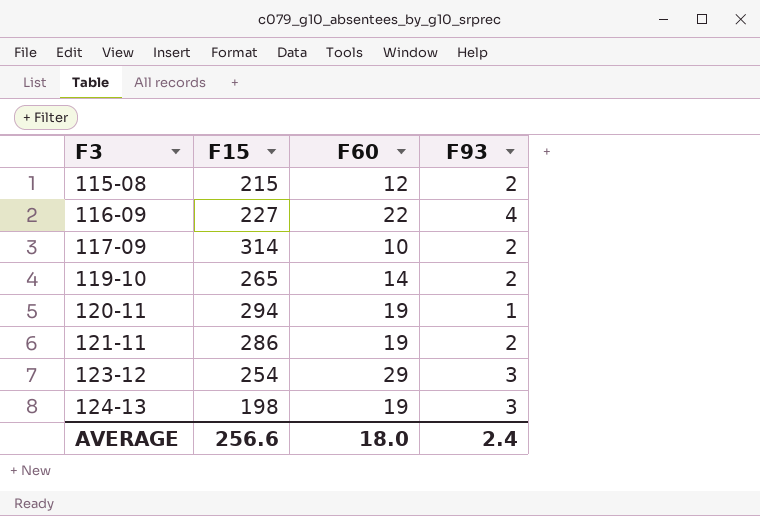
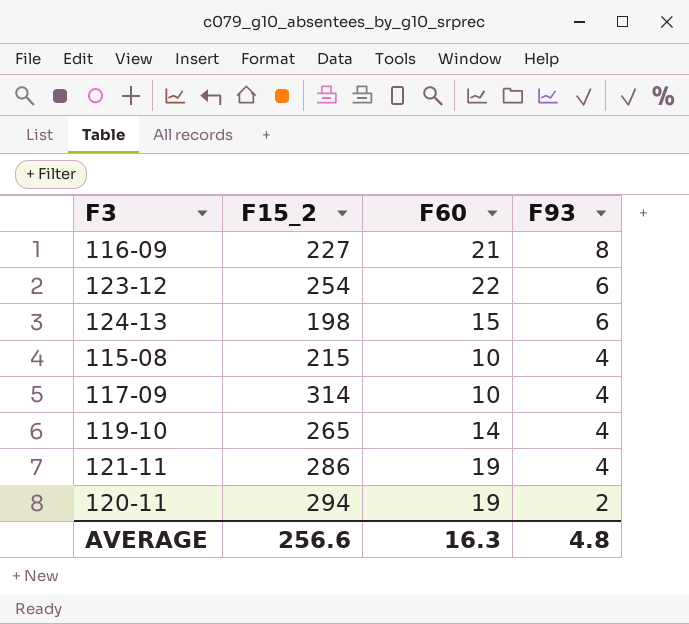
row order: F3 ascending -> F93 descending
column name: F15 -> F15_2
116-09 | F60: 22 -> 21
116-09 | F93: 4 -> 8
123-12 | F60: 29 -> 22
123-12 | F93: 3 -> 6
124-13 | F60: 19 -> 15
124-13 | F93: 3 -> 6
115-08 | F60: 12 -> 10
115-08 | F93: 2 -> 4
117-09 | F93: 2 -> 4
119-10 | F93: 2 -> 4
121-11 | F93: 2 -> 4
120-11 | F93: 1 -> 2
AVERAGE | F60: 18.0 -> 16.3
AVERAGE | F93: 2.4 -> 4.8

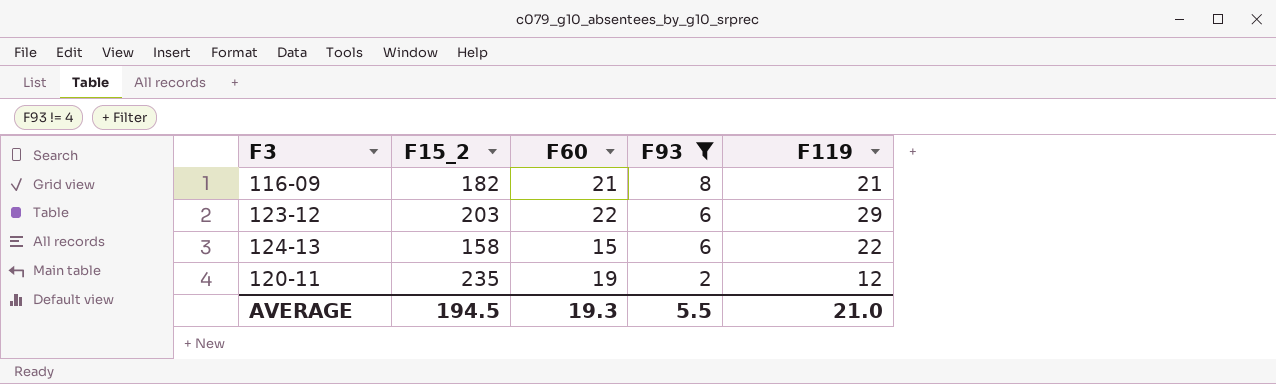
filter: none -> F93 != 4
column F119 | position: none -> 5
116-09 | F15_2: 227 -> 182
123-12 | F15_2: 254 -> 203
124-13 | F15_2: 198 -> 158
120-11 | F15_2: 294 -> 235
AVERAGE | F15_2: 256.6 -> 194.5
AVERAGE | F60: 16.3 -> 19.3
AVERAGE | F93: 4.8 -> 5.5

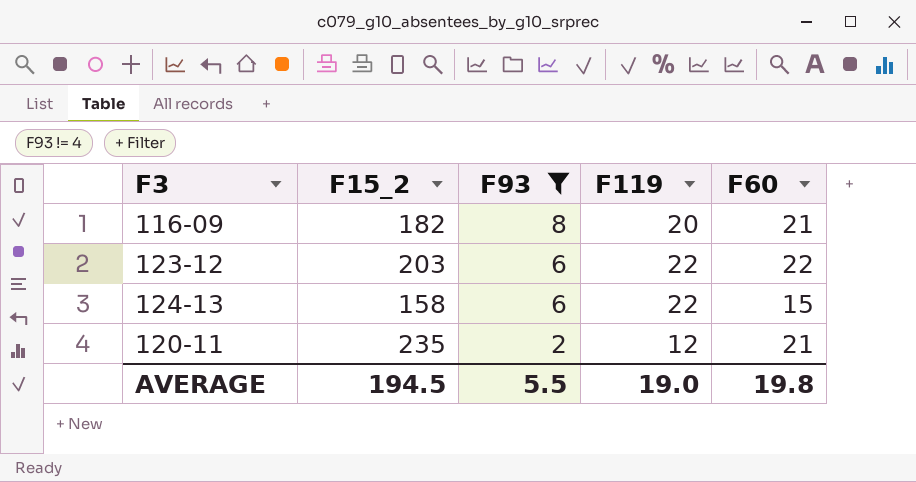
column F60 | position: 3 -> 5
116-09 | F119: 21 -> 20
123-12 | F119: 29 -> 22
120-11 | F60: 19 -> 21
AVERAGE | F119: 21.0 -> 19.0
AVERAGE | F60: 19.3 -> 19.8

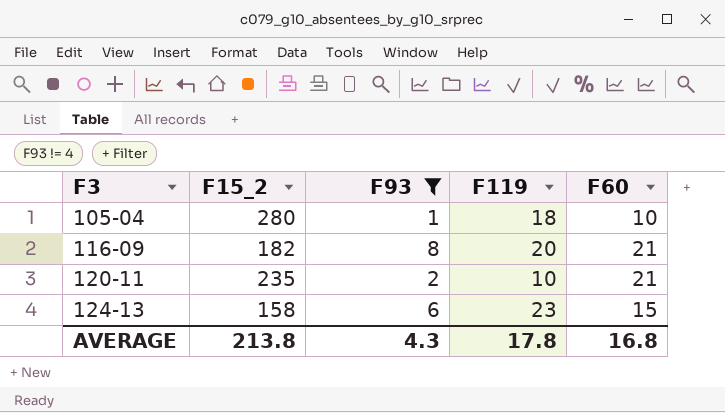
row order: F93 descending -> F3 ascending
row 123-12: 203 | 6 | 22 | 22 -> none
row 105-04: none -> 280 | 1 | 18 | 10
120-11 | F119: 12 -> 10
124-13 | F119: 22 -> 23
AVERAGE | F15_2: 194.5 -> 213.8
AVERAGE | F93: 5.5 -> 4.3
AVERAGE | F119: 19.0 -> 17.8
AVERAGE | F60: 19.8 -> 16.8

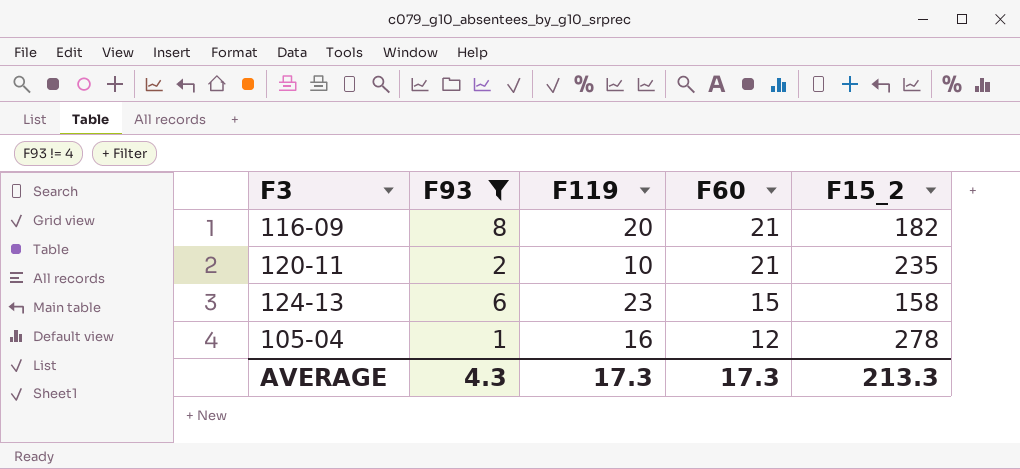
row order: F3 ascending -> F60 descending
column F15_2 | position: 2 -> 5
105-04 | F119: 18 -> 16
105-04 | F60: 10 -> 12
105-04 | F15_2: 280 -> 278
AVERAGE | F119: 17.8 -> 17.3
AVERAGE | F60: 16.8 -> 17.3
AVERAGE | F15_2: 213.8 -> 213.3

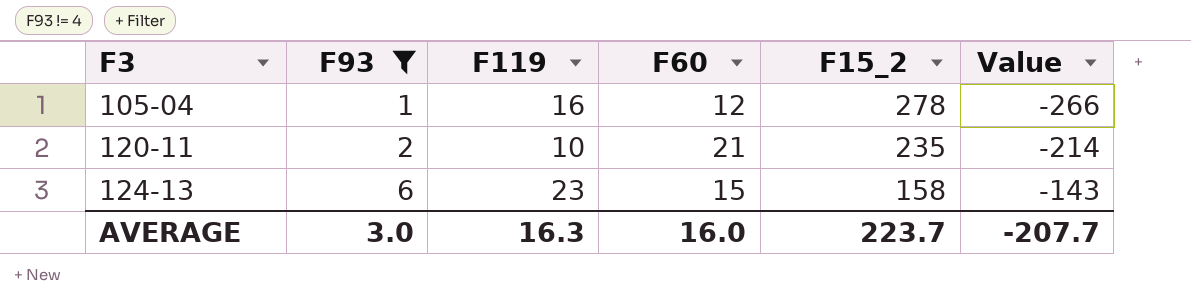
row order: F60 descending -> F3 ascending
column Value | formula: none -> [F60] - [F15_2]
row 116-09: 8 | 20 | 21 | 182 -> none
AVERAGE | F93: 4.3 -> 3.0
AVERAGE | F119: 17.3 -> 16.3
AVERAGE | F60: 17.3 -> 16.0
AVERAGE | F15_2: 213.3 -> 223.7

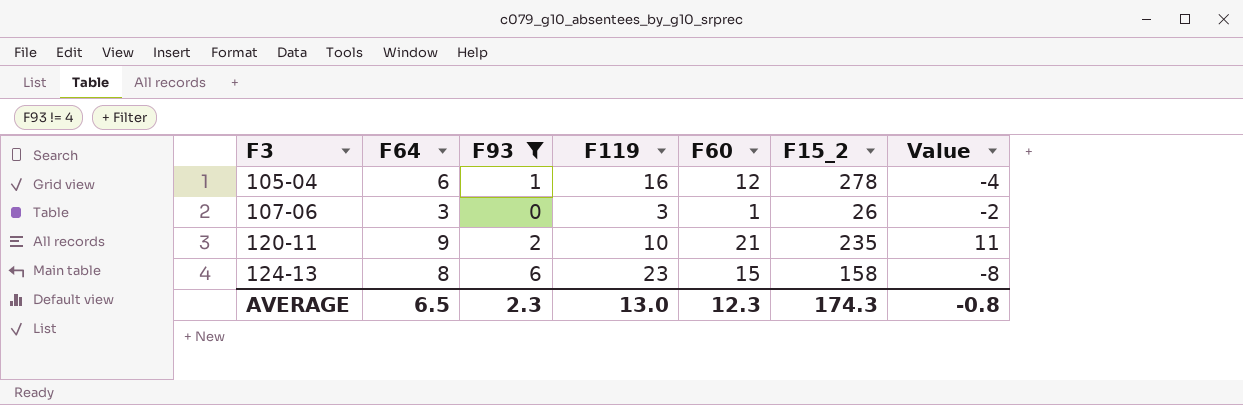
column F64 | position: none -> 2
column Value | formula: [F60] - [F15_2] -> [F60] - [F119]
row 107-06: none -> 3 | 0 | 3 | 1 | 26 | -2
AVERAGE | F93: 3.0 -> 2.3
AVERAGE | F119: 16.3 -> 13.0
AVERAGE | F60: 16.0 -> 12.3
AVERAGE | F15_2: 223.7 -> 174.3
AVERAGE | Value: -207.7 -> -0.8

